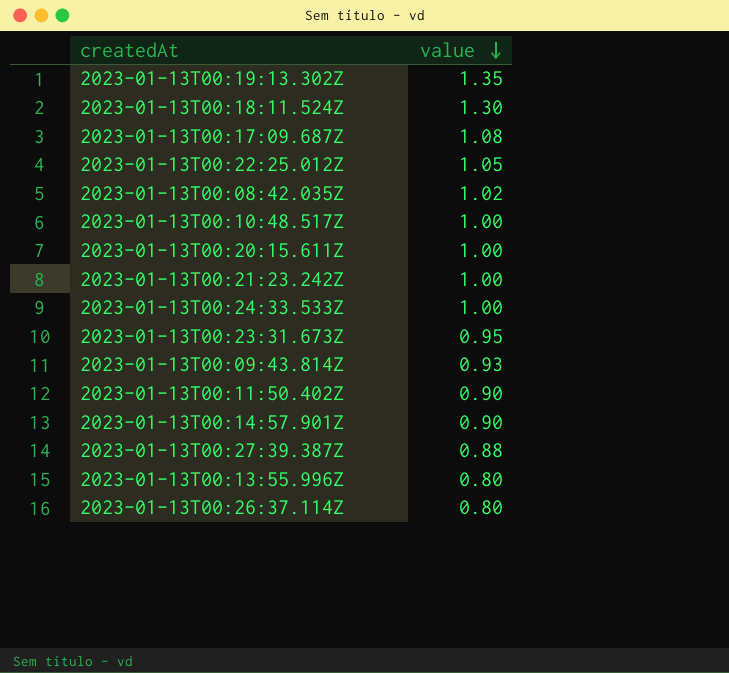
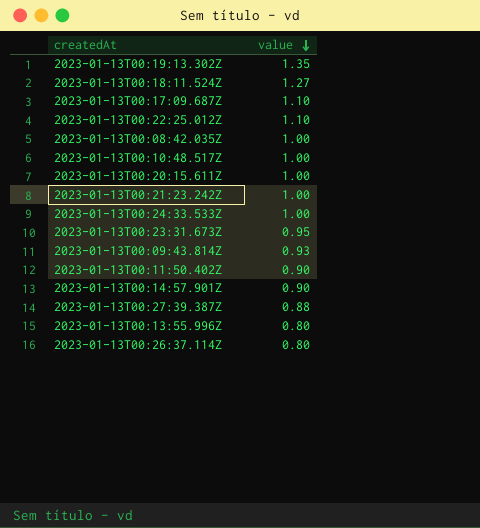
2023-01-13T00:18:11.524Z | value: 1.30 -> 1.27
2023-01-13T00:17:09.687Z | value: 1.08 -> 1.10
2023-01-13T00:22:25.012Z | value: 1.05 -> 1.10
2023-01-13T00:08:42.035Z | value: 1.02 -> 1.00

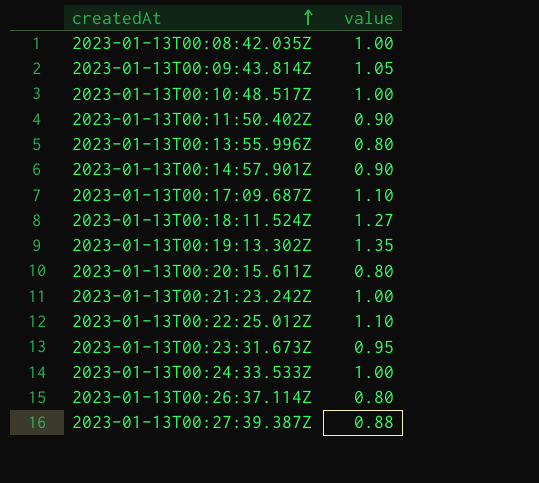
row order: value descending -> createdAt ascending
2023-01-13T00:09:43.814Z | value: 0.93 -> 1.05
2023-01-13T00:20:15.611Z | value: 1.00 -> 0.80

